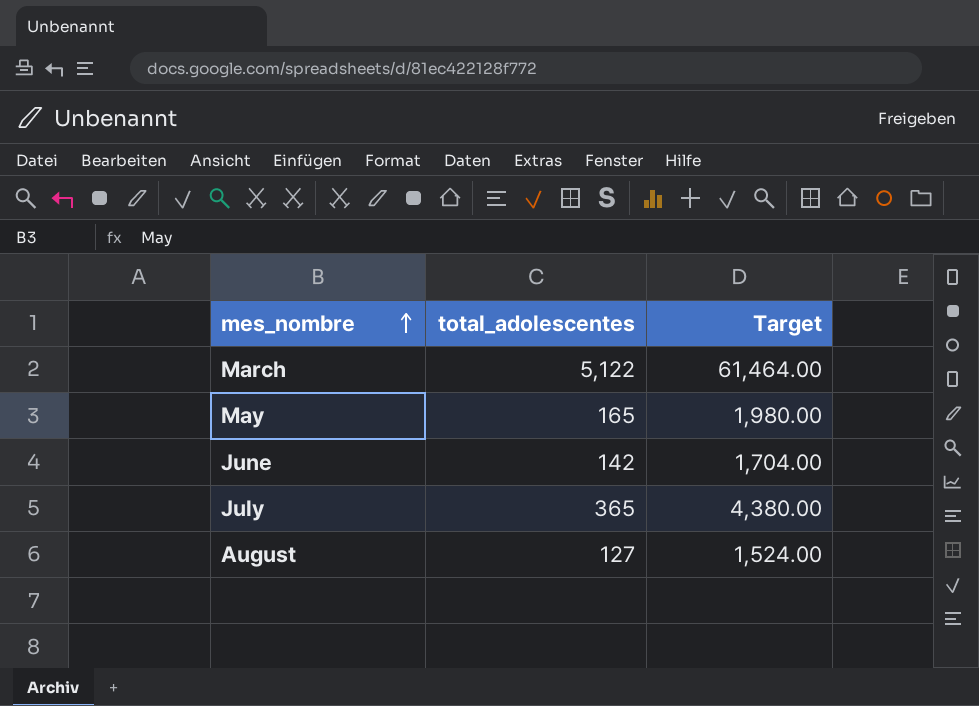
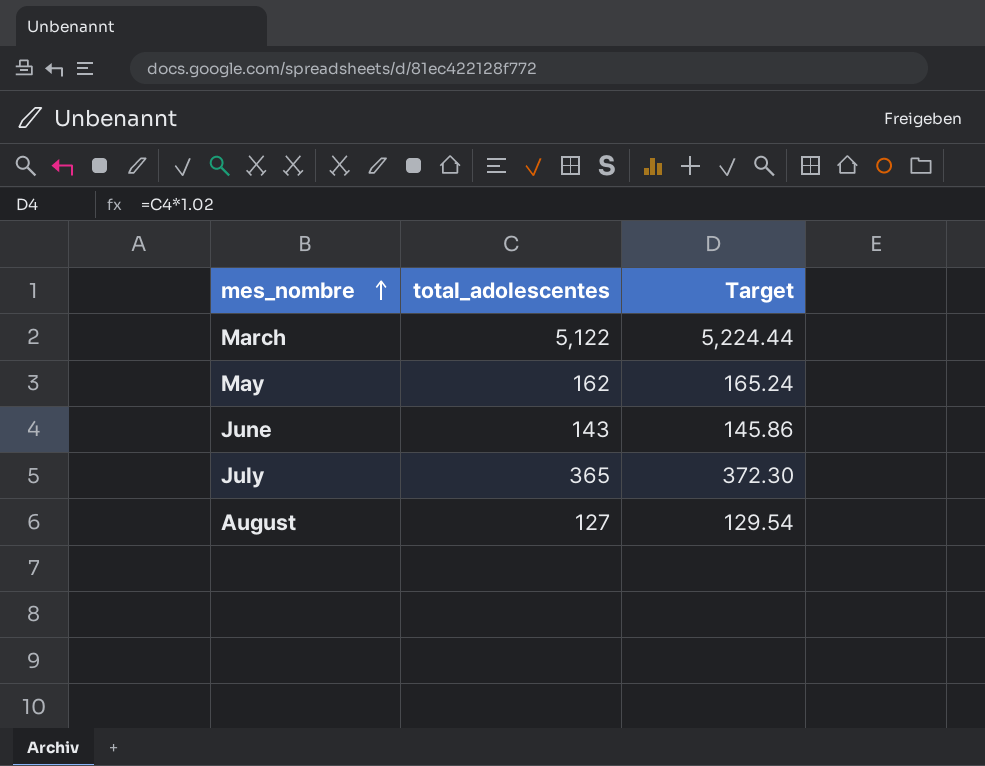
column Target | formula: [total_adolescentes] * 12 -> [total_adolescentes] * 1.02
May | total_adolescentes: 165 -> 162
June | total_adolescentes: 142 -> 143

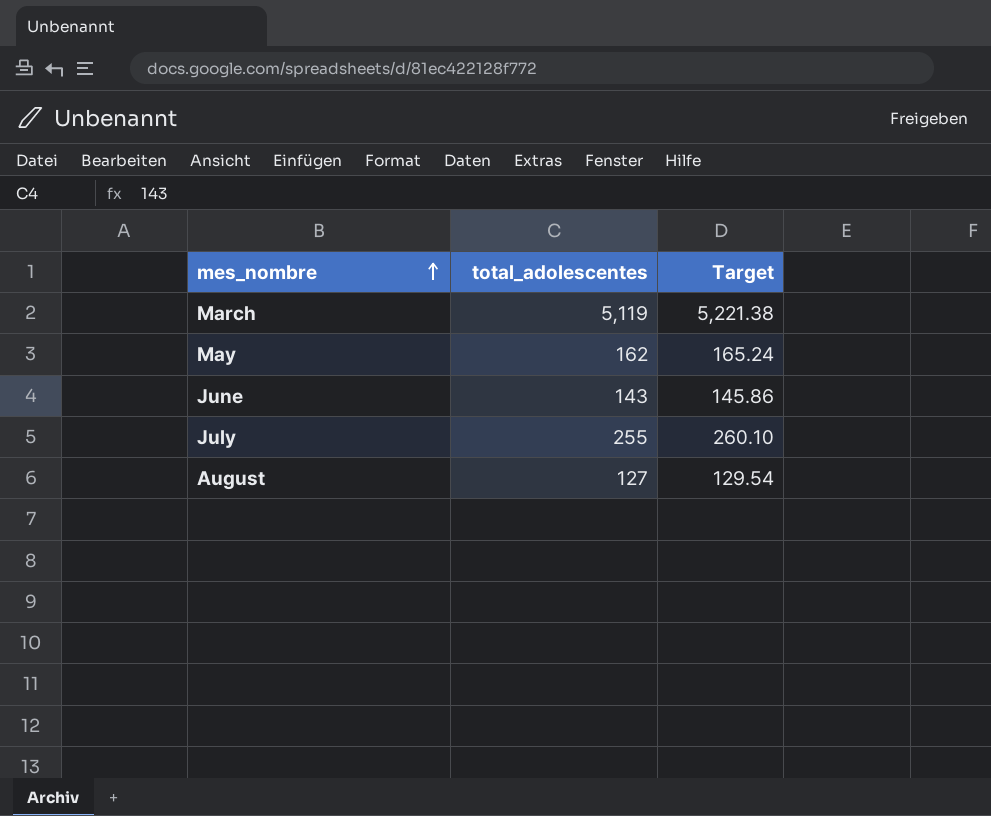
March | total_adolescentes: 5,122 -> 5,119
March | Target: 5,224.44 -> 5,221.38
July | total_adolescentes: 365 -> 255
July | Target: 372.30 -> 260.10

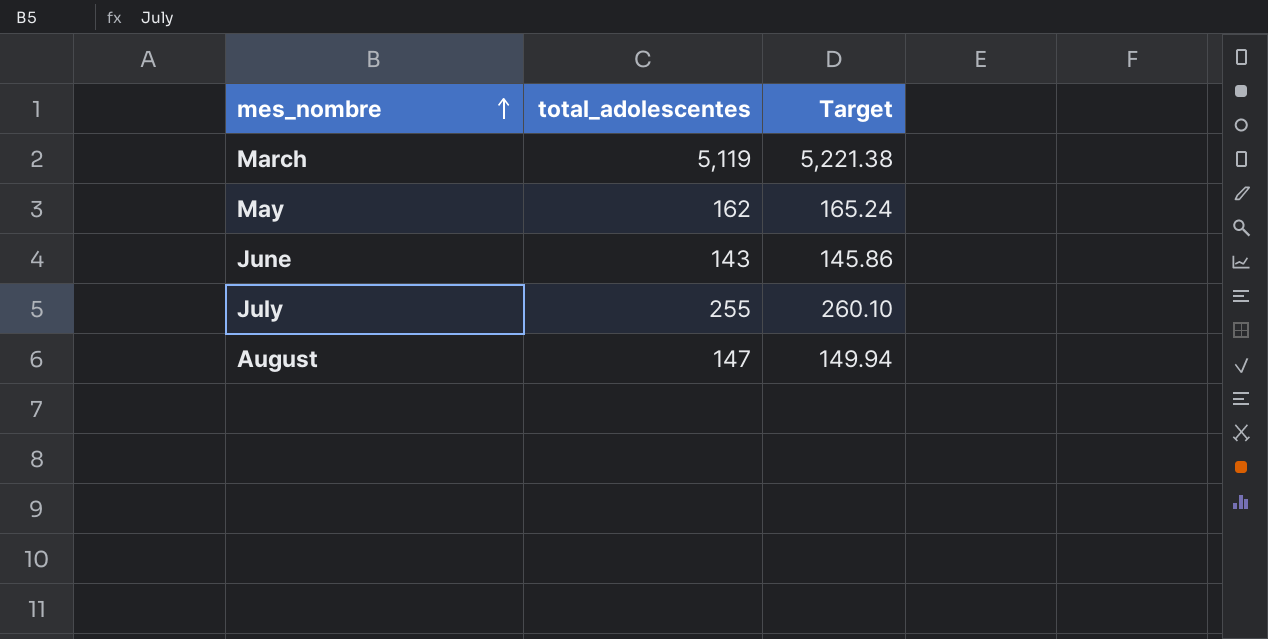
August | total_adolescentes: 127 -> 147
August | Target: 129.54 -> 149.94

